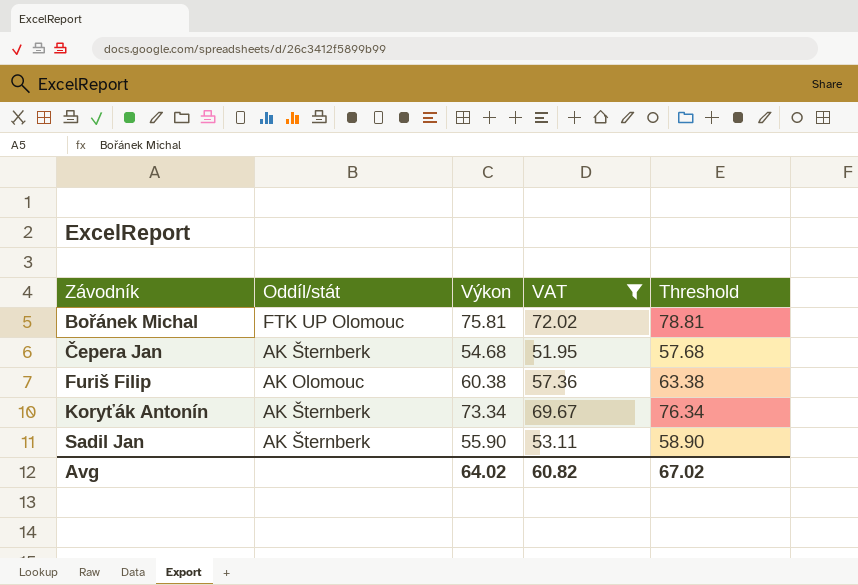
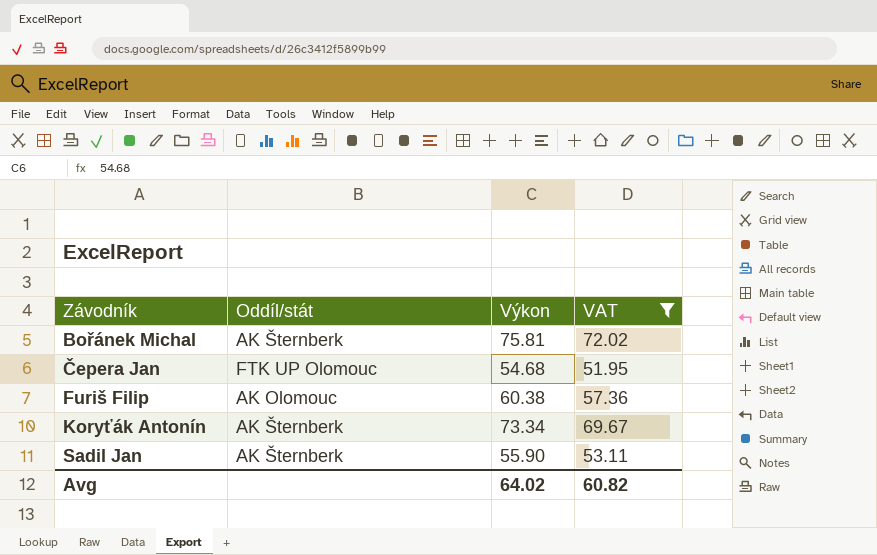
column Threshold | formula: [Výkon] + 3 -> none
Bořánek Michal | Oddíl/stát: FTK UP Olomouc -> AK Šternberk
Čepera Jan | Oddíl/stát: AK Šternberk -> FTK UP Olomouc

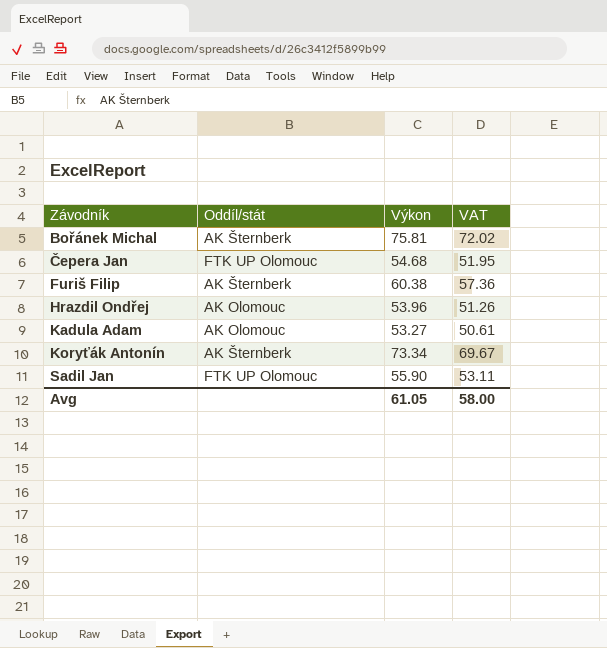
filter: VAT >= 51.95 -> none
Furiš Filip | Oddíl/stát: AK Olomouc -> AK Šternberk
Sadil Jan | Oddíl/stát: AK Šternberk -> FTK UP Olomouc
Avg | Výkon: 64.02 -> 61.05
Avg | VAT: 60.82 -> 58.00

